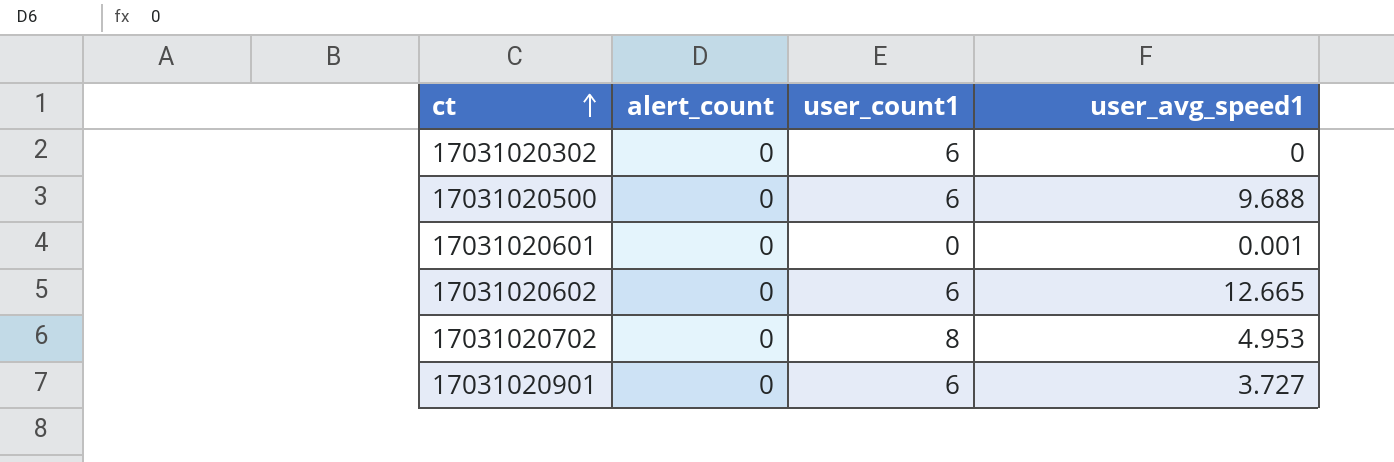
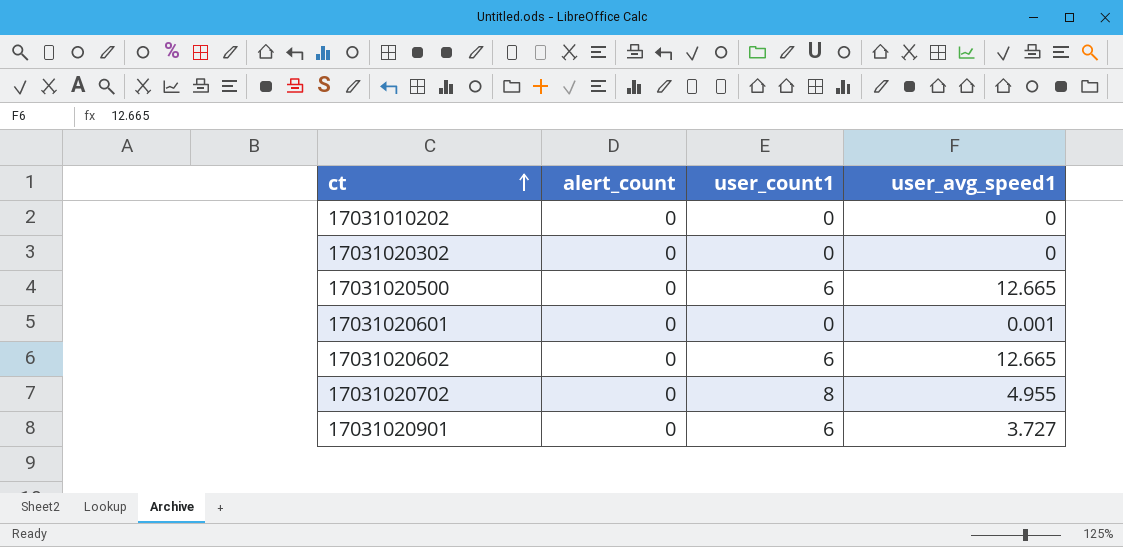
row 17031010202: none -> 0 | 0 | 0
17031020302 | user_count1: 6 -> 0
17031020500 | user_avg_speed1: 9.688 -> 12.665
17031020702 | user_avg_speed1: 4.953 -> 4.955

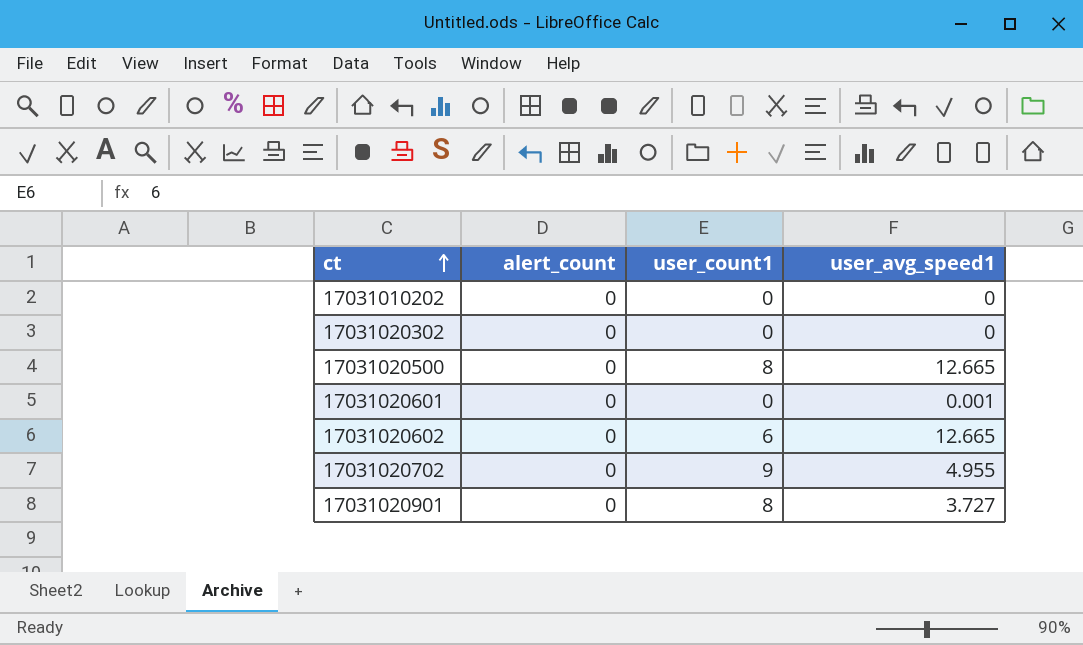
17031020500 | user_count1: 6 -> 8
17031020702 | user_count1: 8 -> 9
17031020901 | user_count1: 6 -> 8

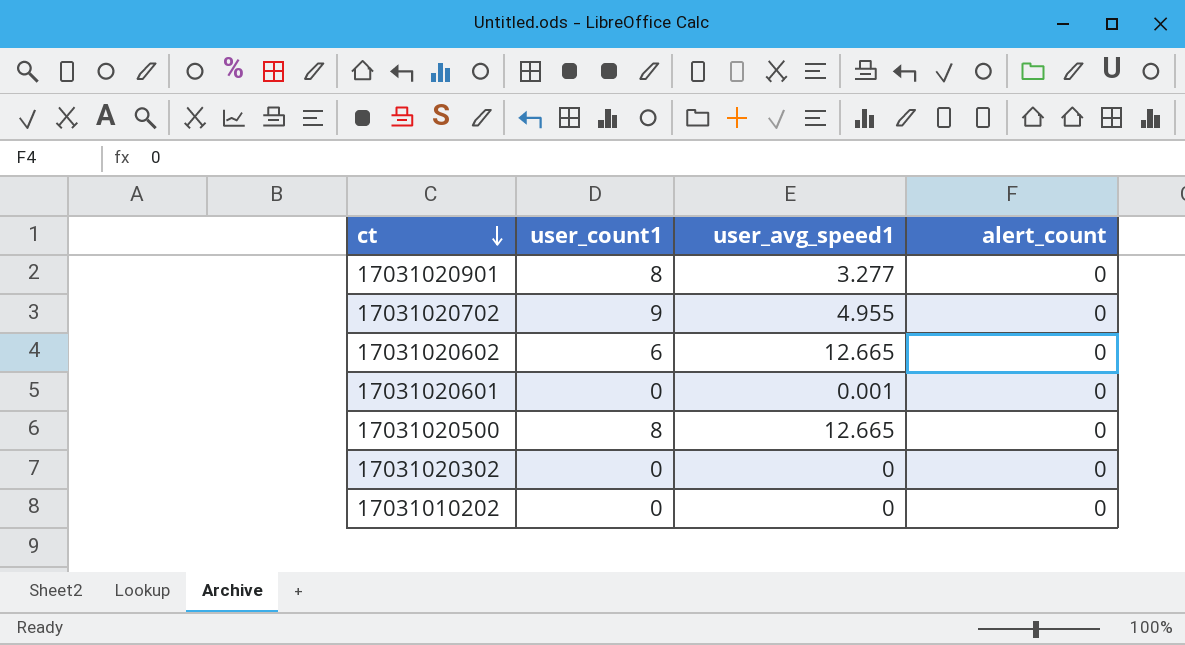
row order: ct ascending -> ct descending
column alert_count | position: 2 -> 4
17031020901 | user_avg_speed1: 3.727 -> 3.277

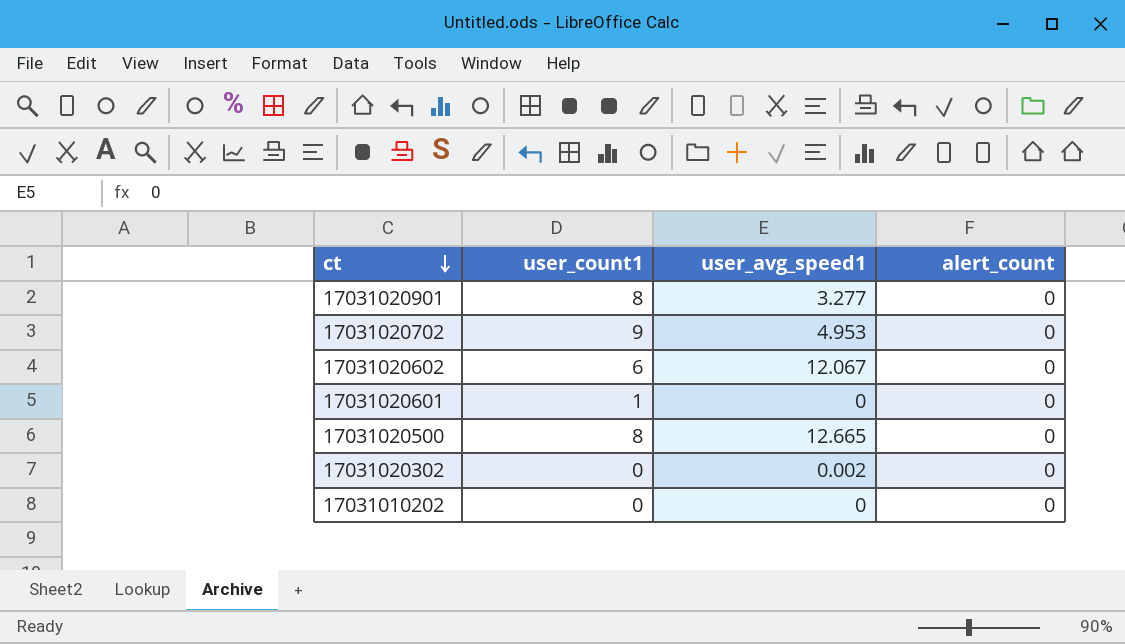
17031020702 | user_avg_speed1: 4.955 -> 4.953
17031020602 | user_avg_speed1: 12.665 -> 12.067
17031020601 | user_count1: 0 -> 1
17031020601 | user_avg_speed1: 0.001 -> 0
17031020302 | user_avg_speed1: 0 -> 0.002

